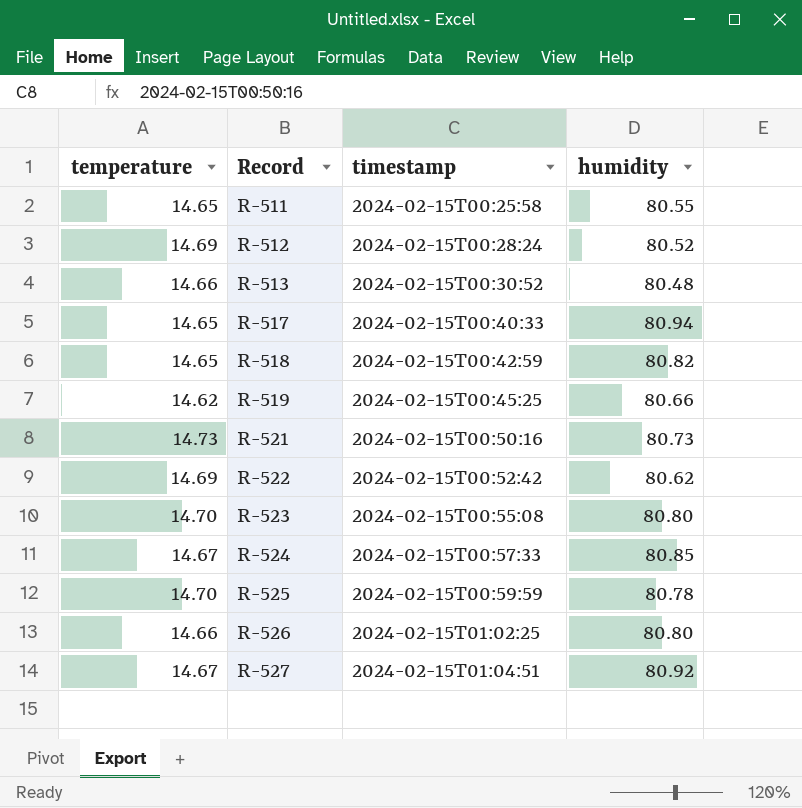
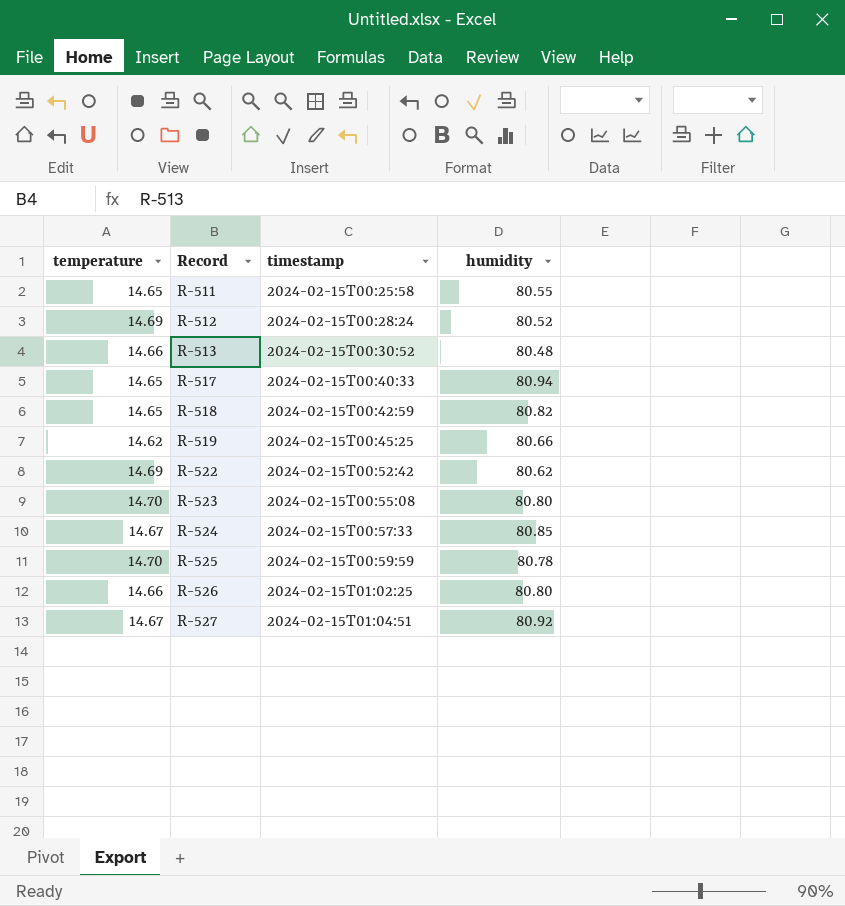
row R-521: 14.73 | 2024-02-15T00:50:16 | 80.73 -> none

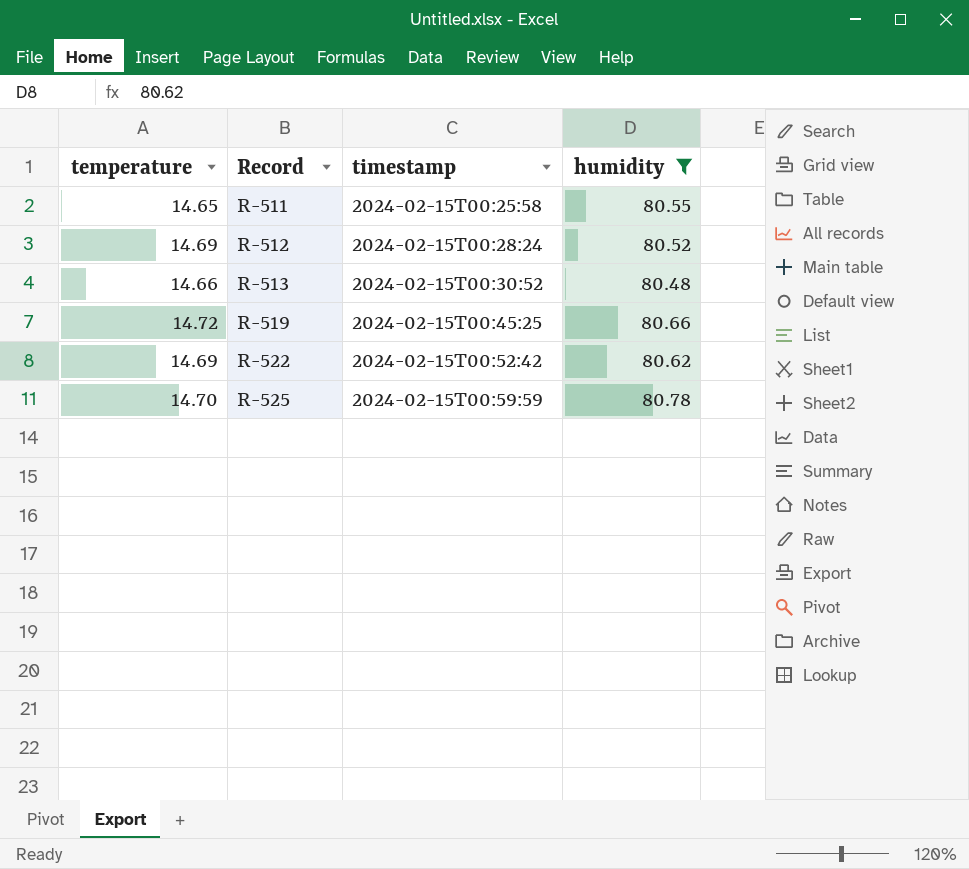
filter: none -> humidity <= 80.78
R-519 | temperature: 14.62 -> 14.72

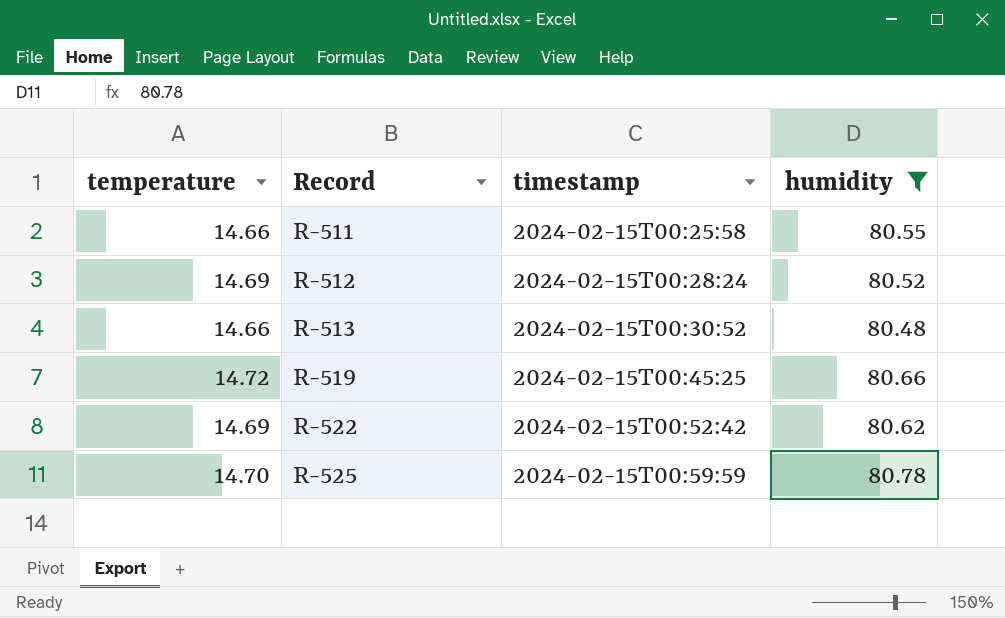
R-511 | temperature: 14.65 -> 14.66

